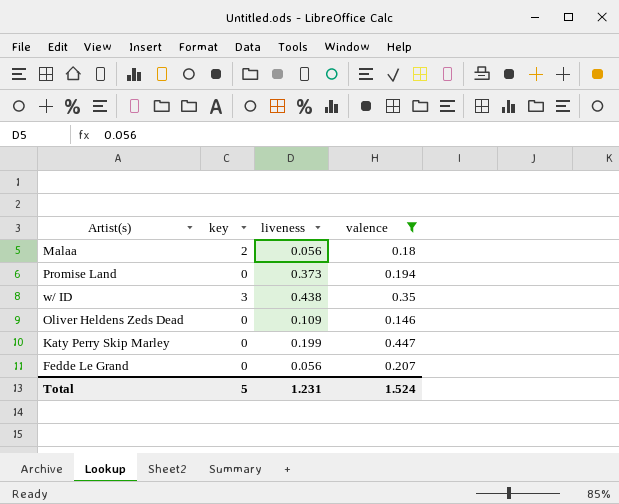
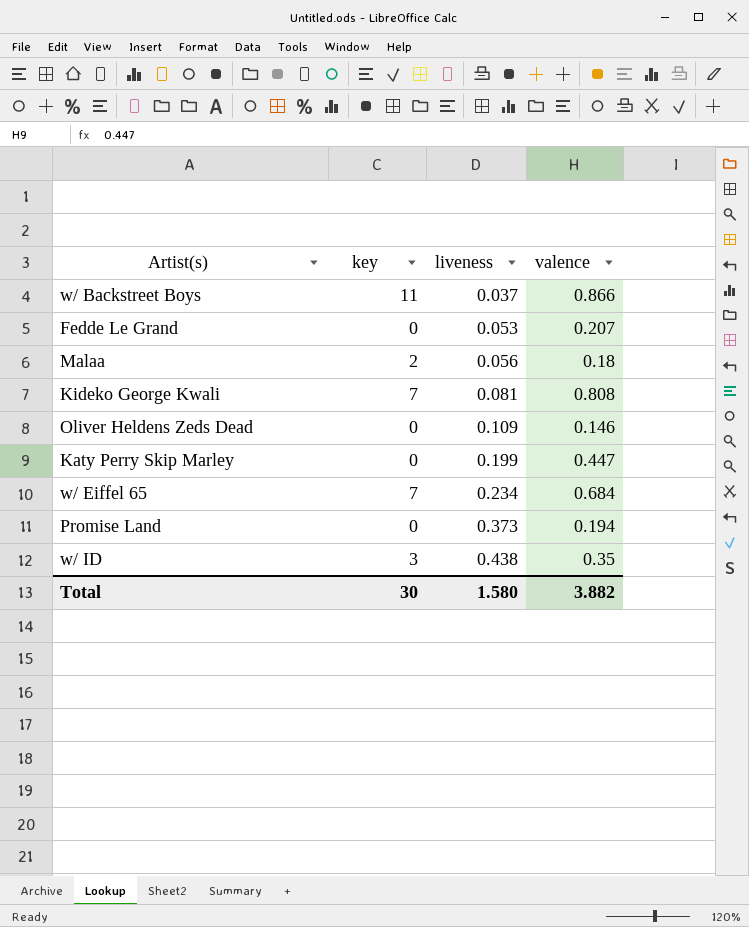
filter: valence <= 0.447 -> none
row order: none -> liveness ascending
Fedde Le Grand | liveness: 0.056 -> 0.053
Total | key: 5 -> 30
Total | liveness: 1.231 -> 1.580
Total | valence: 1.524 -> 3.882

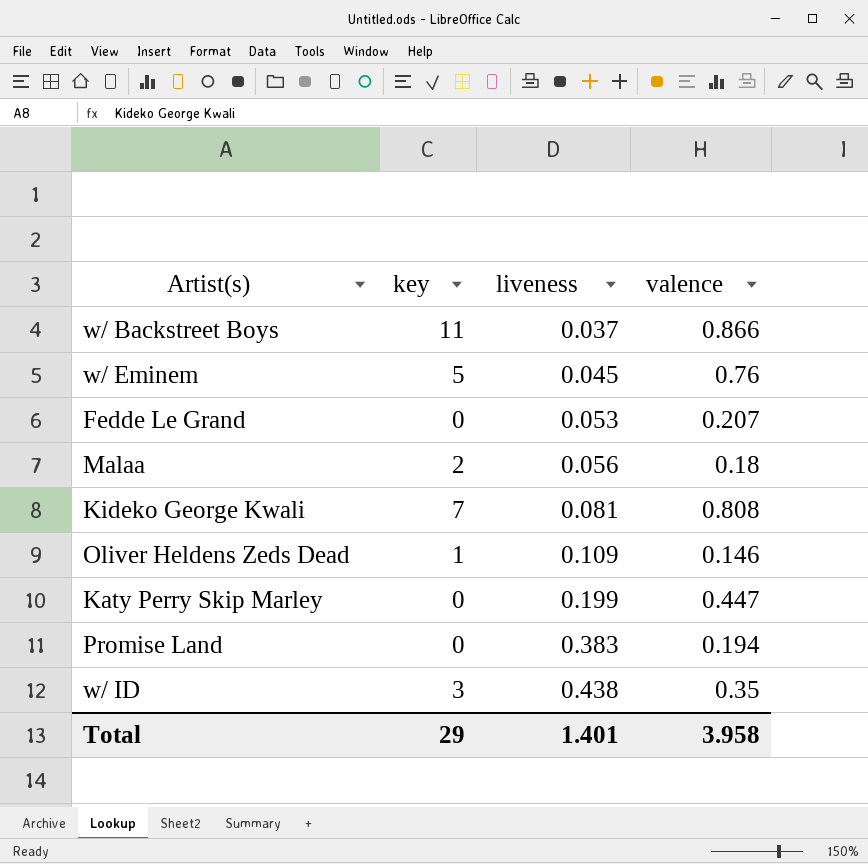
row w/ Eiffel 65: 7 | 0.234 | 0.684 -> none
row w/ Eminem: none -> 5 | 0.045 | 0.76
Oliver Heldens Zeds Dead | key: 0 -> 1
Promise Land | liveness: 0.373 -> 0.383
Total | key: 30 -> 29
Total | liveness: 1.580 -> 1.401
Total | valence: 3.882 -> 3.958

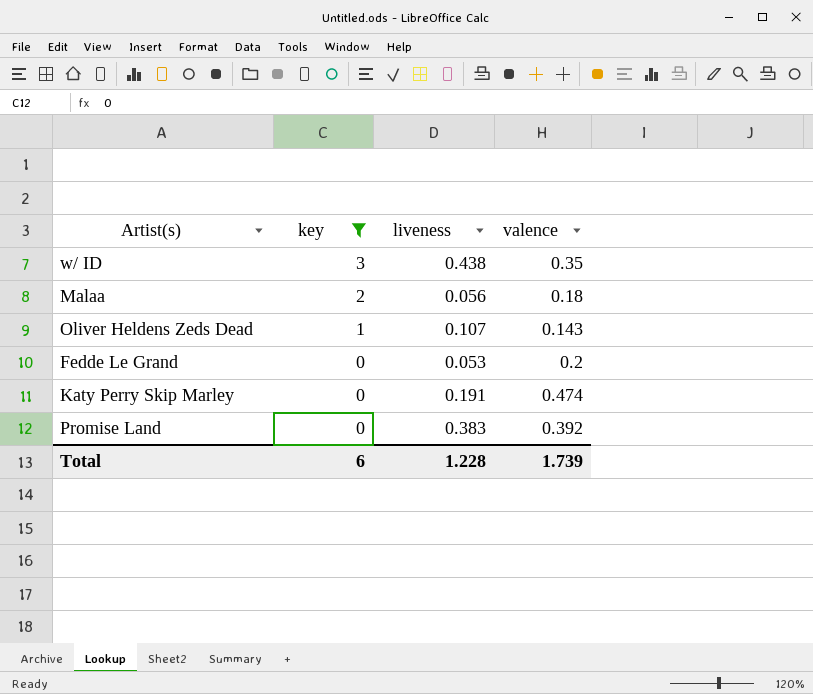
filter: none -> key <= 3
row order: liveness ascending -> key descending
Oliver Heldens Zeds Dead | liveness: 0.109 -> 0.107
Oliver Heldens Zeds Dead | valence: 0.146 -> 0.143
Fedde Le Grand | valence: 0.207 -> 0.2
Katy Perry Skip Marley | liveness: 0.199 -> 0.191
Katy Perry Skip Marley | valence: 0.447 -> 0.474
Promise Land | valence: 0.194 -> 0.392
Total | key: 29 -> 6
Total | liveness: 1.401 -> 1.228
Total | valence: 3.958 -> 1.739

